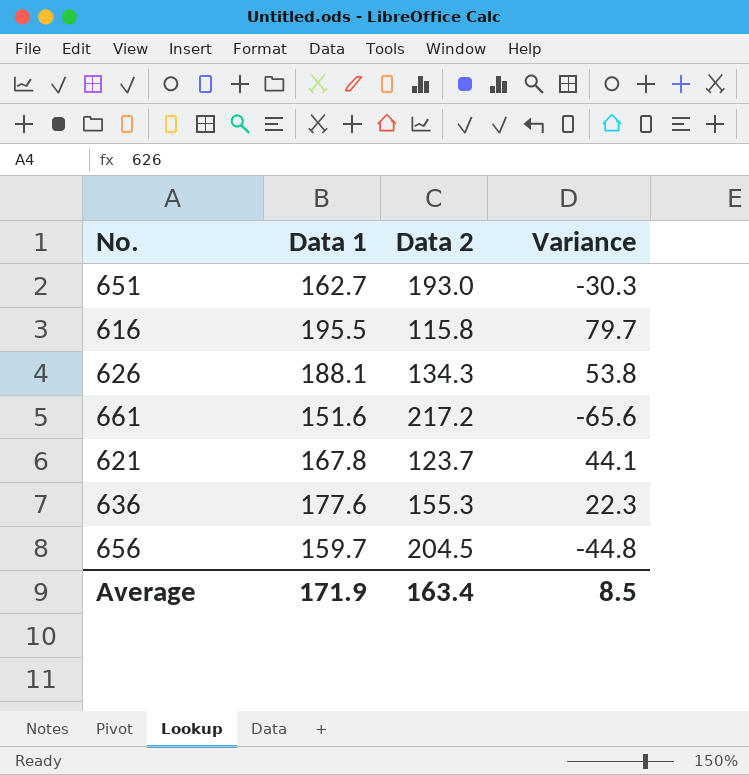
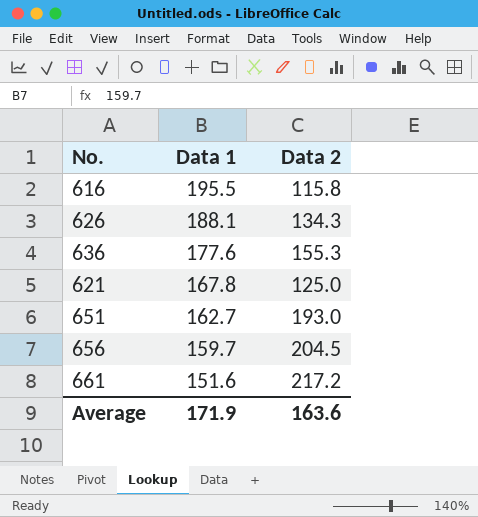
row order: none -> Data 1 descending
column Variance | formula: [Data 1] - [Data 2] -> none
621 | Data 2: 123.7 -> 125.0
Average | Data 2: 163.4 -> 163.6

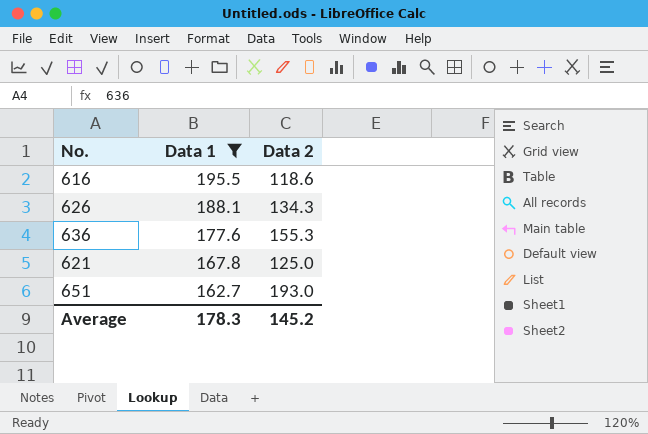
filter: none -> Data 1 >= 162.7
616 | Data 2: 115.8 -> 118.6
Average | Data 1: 171.9 -> 178.3
Average | Data 2: 163.6 -> 145.2

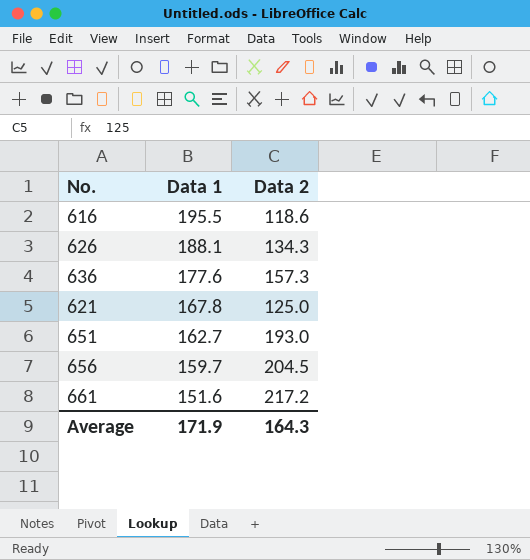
filter: Data 1 >= 162.7 -> none
636 | Data 2: 155.3 -> 157.3
Average | Data 1: 178.3 -> 171.9
Average | Data 2: 145.2 -> 164.3

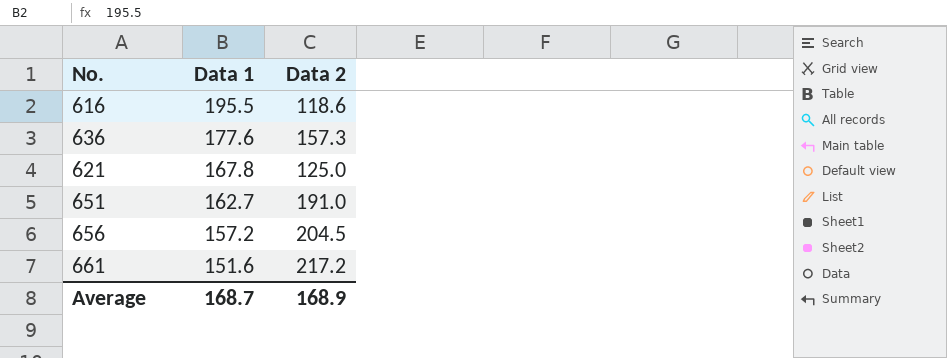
row 626: 188.1 | 134.3 -> none
651 | Data 2: 193.0 -> 191.0
656 | Data 1: 159.7 -> 157.2
Average | Data 1: 171.9 -> 168.7
Average | Data 2: 164.3 -> 168.9

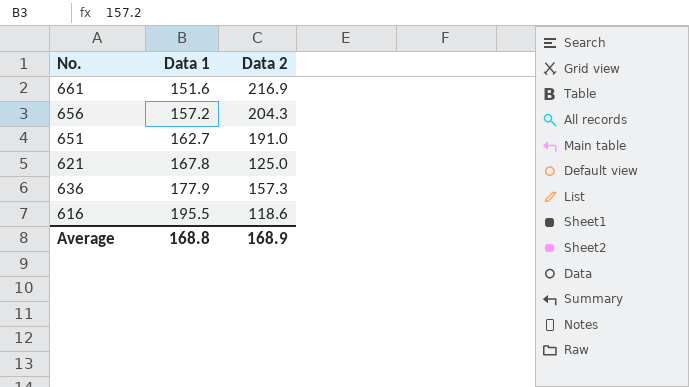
row order: Data 1 descending -> Data 1 ascending
661 | Data 2: 217.2 -> 216.9
656 | Data 2: 204.5 -> 204.3
636 | Data 1: 177.6 -> 177.9
Average | Data 1: 168.7 -> 168.8

